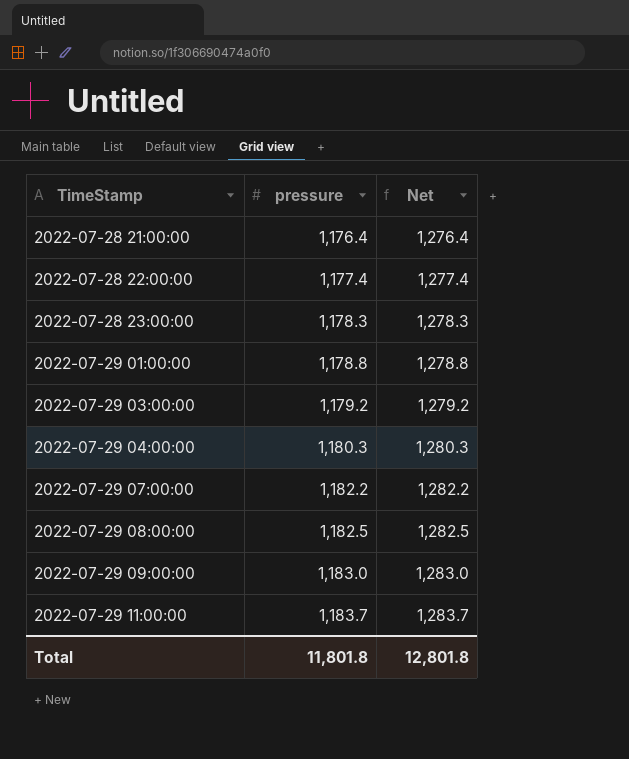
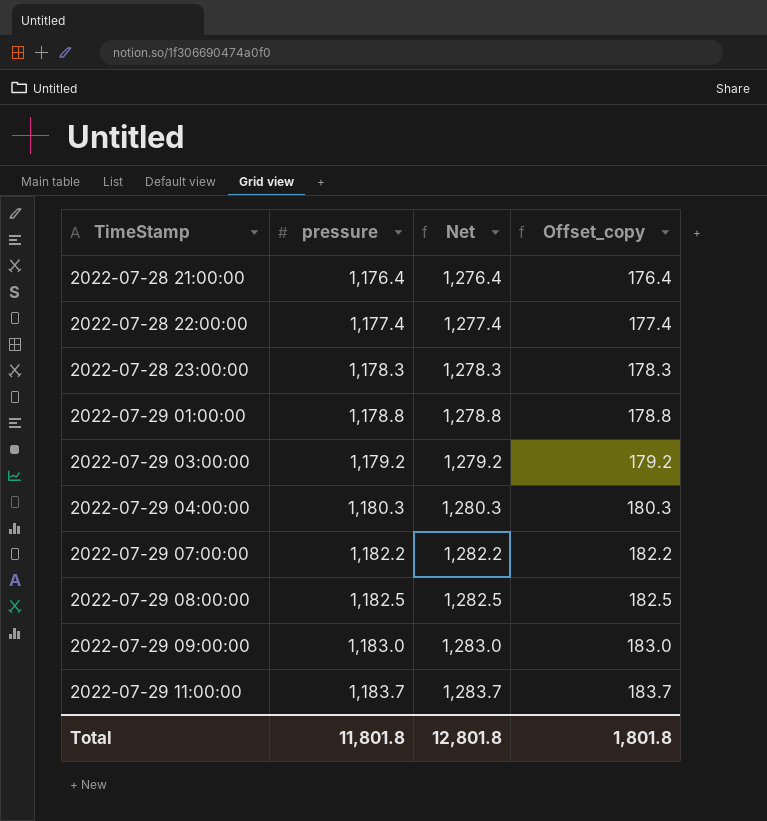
column Offset_copy | formula: none -> [pressure] - 1000

